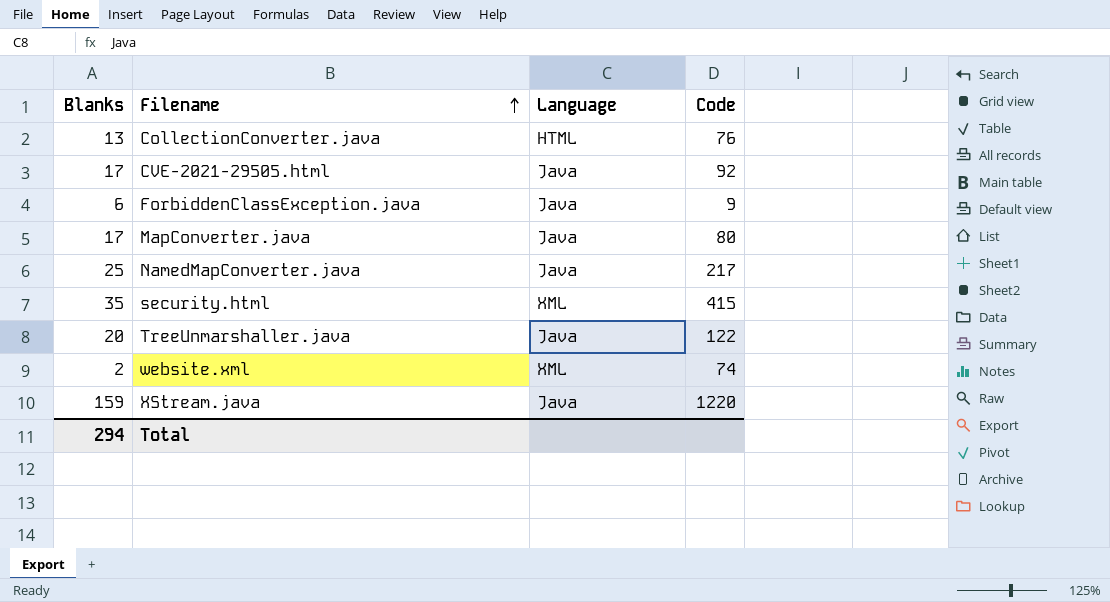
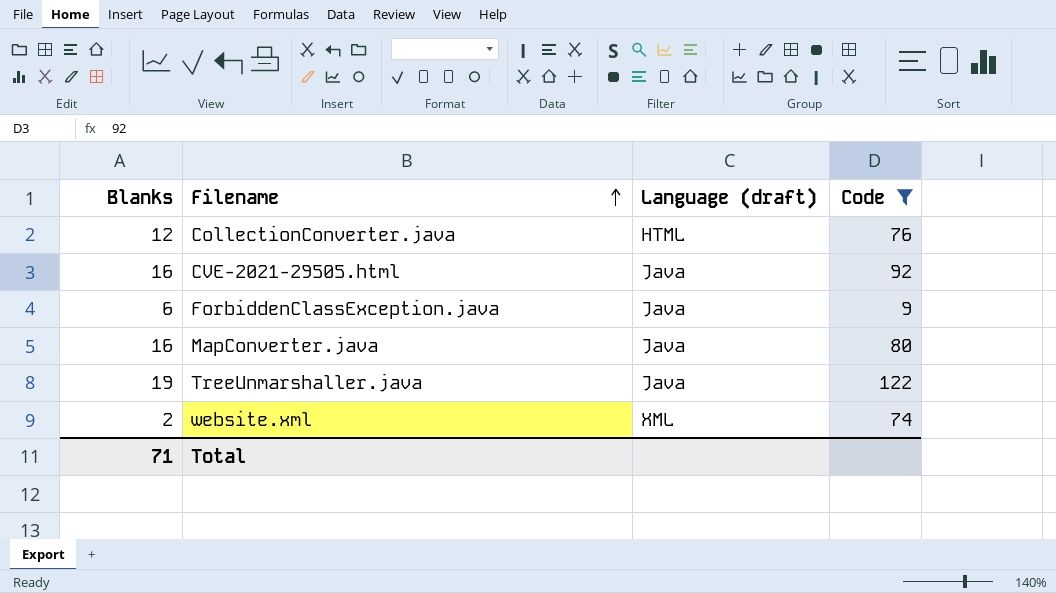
filter: none -> Code <= 122
column name: Language -> Language (draft)
CollectionConverter.java | Blanks: 13 -> 12
CVE-2021-29505.html | Blanks: 17 -> 16
MapConverter.java | Blanks: 17 -> 16
TreeUnmarshaller.java | Blanks: 20 -> 19
Total | Blanks: 294 -> 71

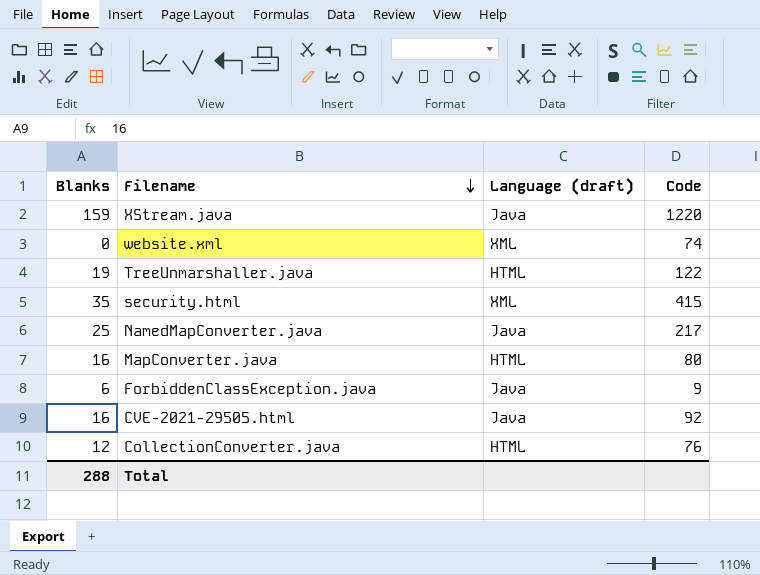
filter: Code <= 122 -> none
row order: Filename ascending -> Filename descending
website.xml | Blanks: 2 -> 0
TreeUnmarshaller.java | Language (draft): Java -> HTML
MapConverter.java | Language (draft): Java -> HTML
Total | Blanks: 71 -> 288

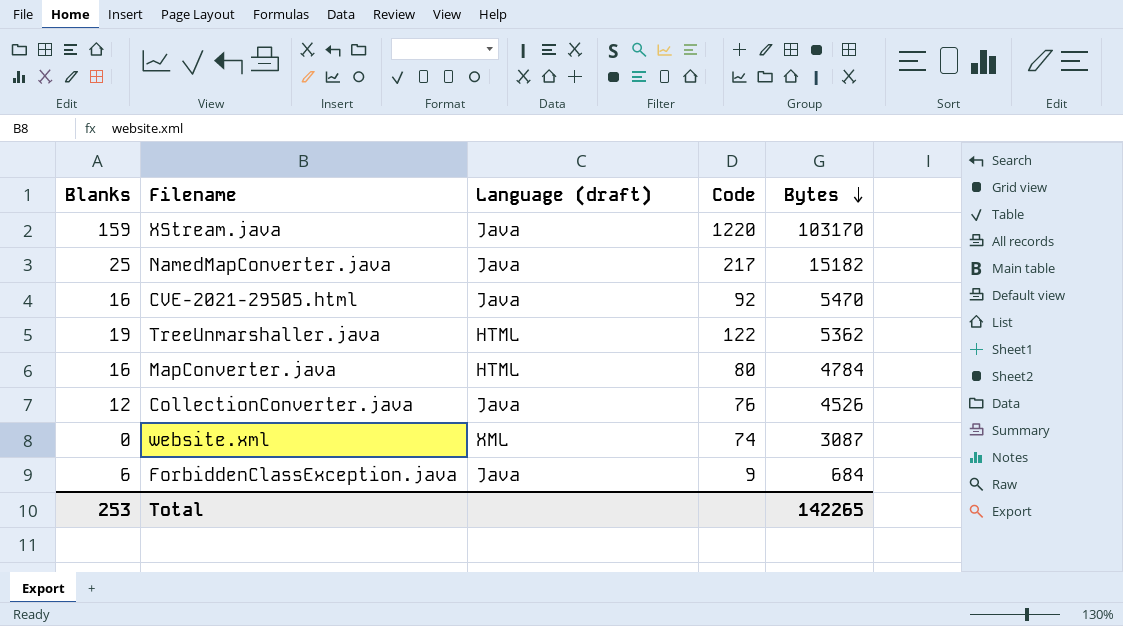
row order: Filename descending -> Bytes descending
column Bytes | position: none -> 5
row security.html: 35 | XML | 415 -> none
CollectionConverter.java | Language (draft): HTML -> Java
Total | Blanks: 288 -> 253

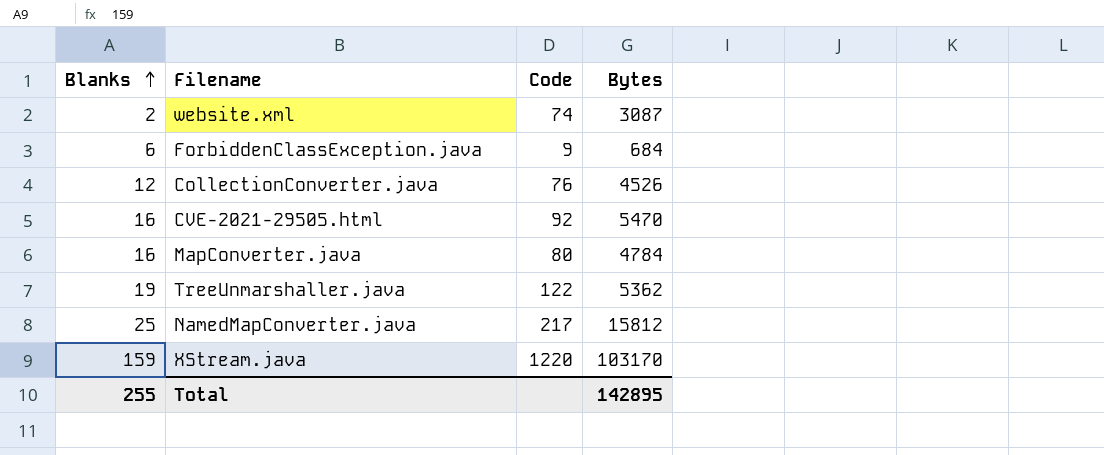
row order: Bytes descending -> Blanks ascending
column Language (draft) | position: 3 -> none
website.xml | Blanks: 0 -> 2
NamedMapConverter.java | Bytes: 15182 -> 15812
Total | Blanks: 253 -> 255
Total | Bytes: 142265 -> 142895

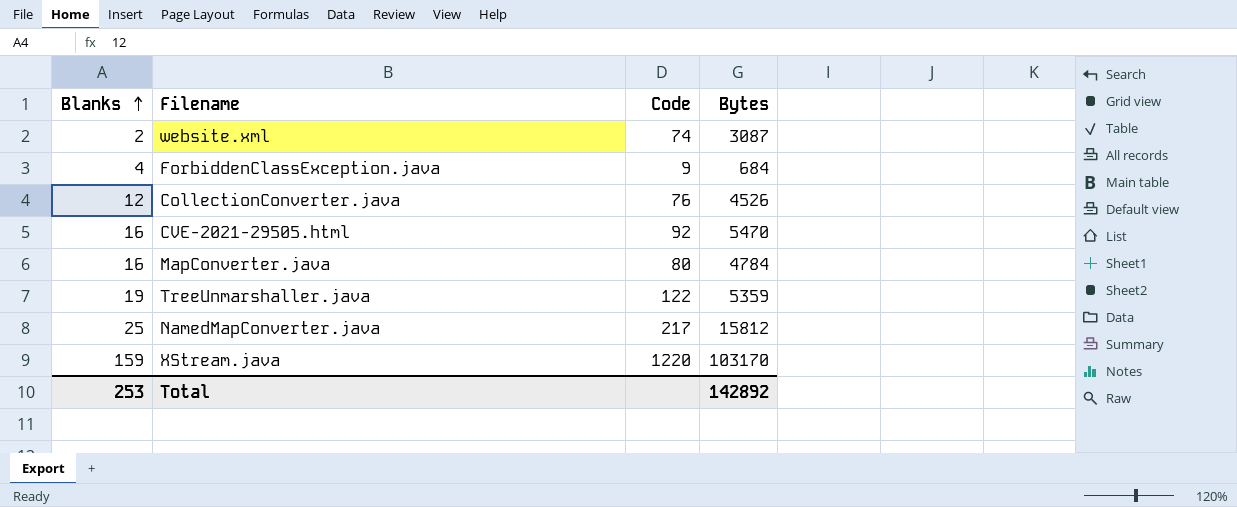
ForbiddenClassException.java | Blanks: 6 -> 4
TreeUnmarshaller.java | Bytes: 5362 -> 5359
Total | Blanks: 255 -> 253
Total | Bytes: 142895 -> 142892

